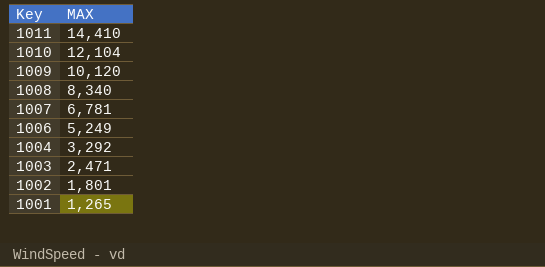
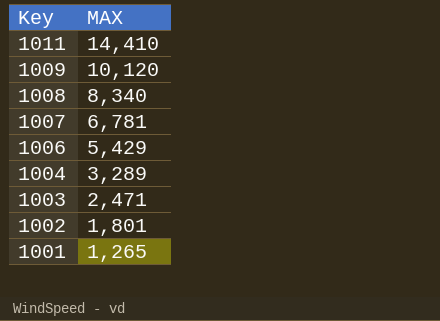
row 1010: 12,104 -> none
1006 | MAX: 5,249 -> 5,429
1004 | MAX: 3,292 -> 3,289

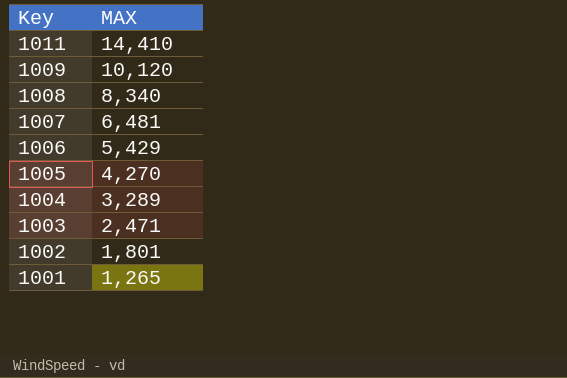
1007 | MAX: 6,781 -> 6,481
row 1005: none -> 4,270

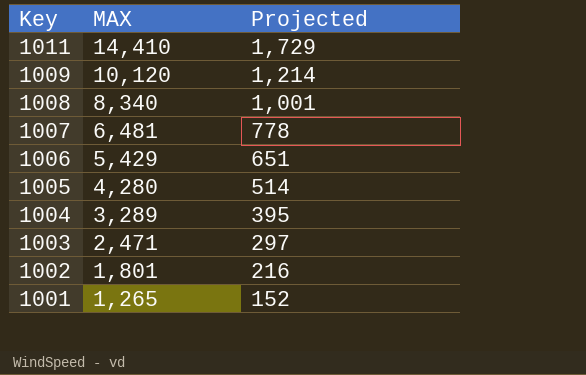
column Projected | formula: none -> [MAX] * 0.12
1005 | MAX: 4,270 -> 4,280

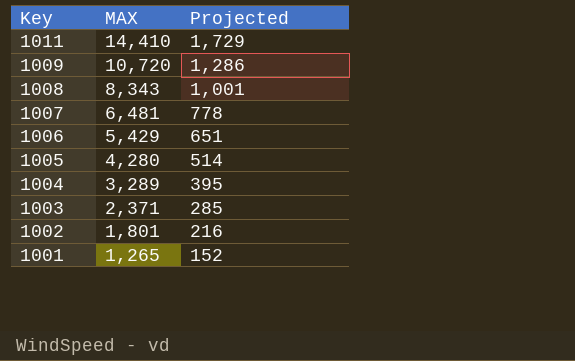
1009 | MAX: 10,120 -> 10,720
1009 | Projected: 1,214 -> 1,286
1008 | MAX: 8,340 -> 8,343
1003 | MAX: 2,471 -> 2,371
1003 | Projected: 297 -> 285

